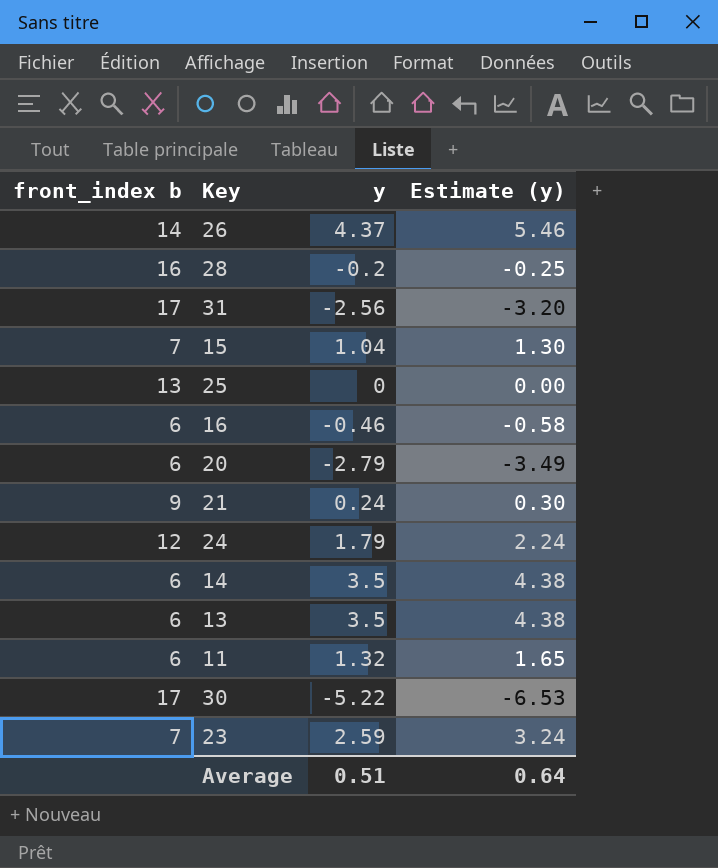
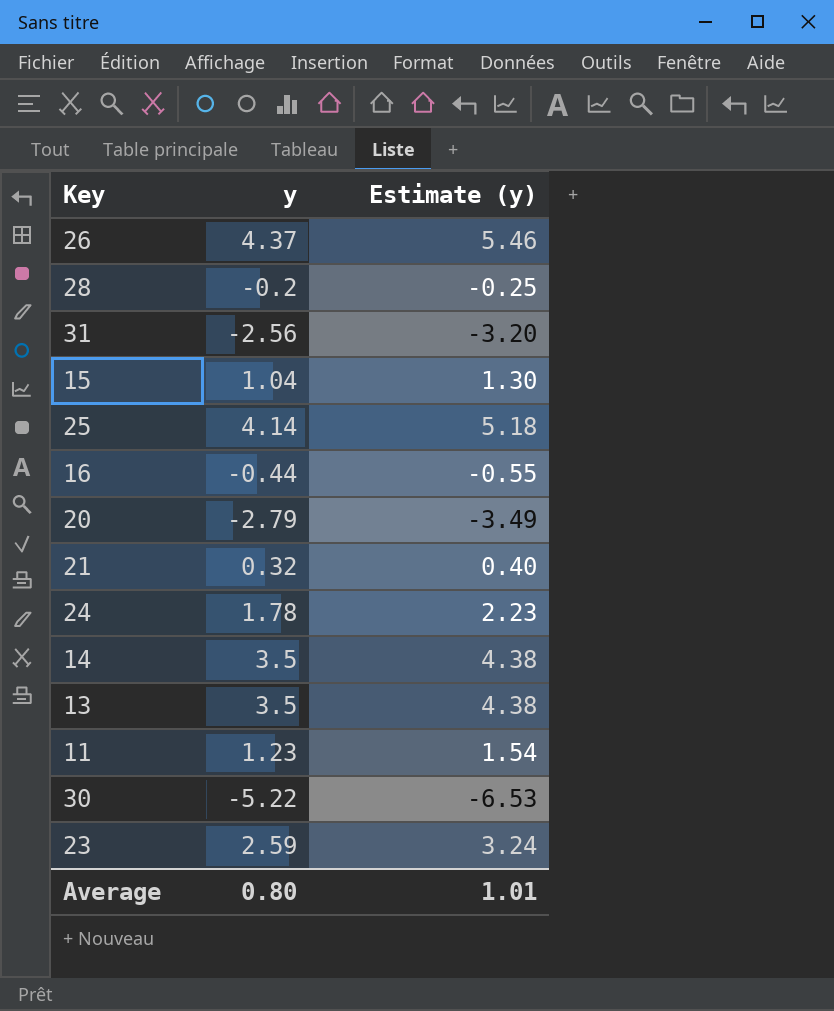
column front_index b | position: 1 -> none
25 | y: 0 -> 4.14
25 | Estimate (y): 0.00 -> 5.18
16 | y: -0.46 -> -0.44
16 | Estimate (y): -0.58 -> -0.55
21 | y: 0.24 -> 0.32
21 | Estimate (y): 0.30 -> 0.40
24 | y: 1.79 -> 1.78
24 | Estimate (y): 2.24 -> 2.23
11 | y: 1.32 -> 1.23
11 | Estimate (y): 1.65 -> 1.54
Average | y: 0.51 -> 0.80
Average | Estimate (y): 0.64 -> 1.01

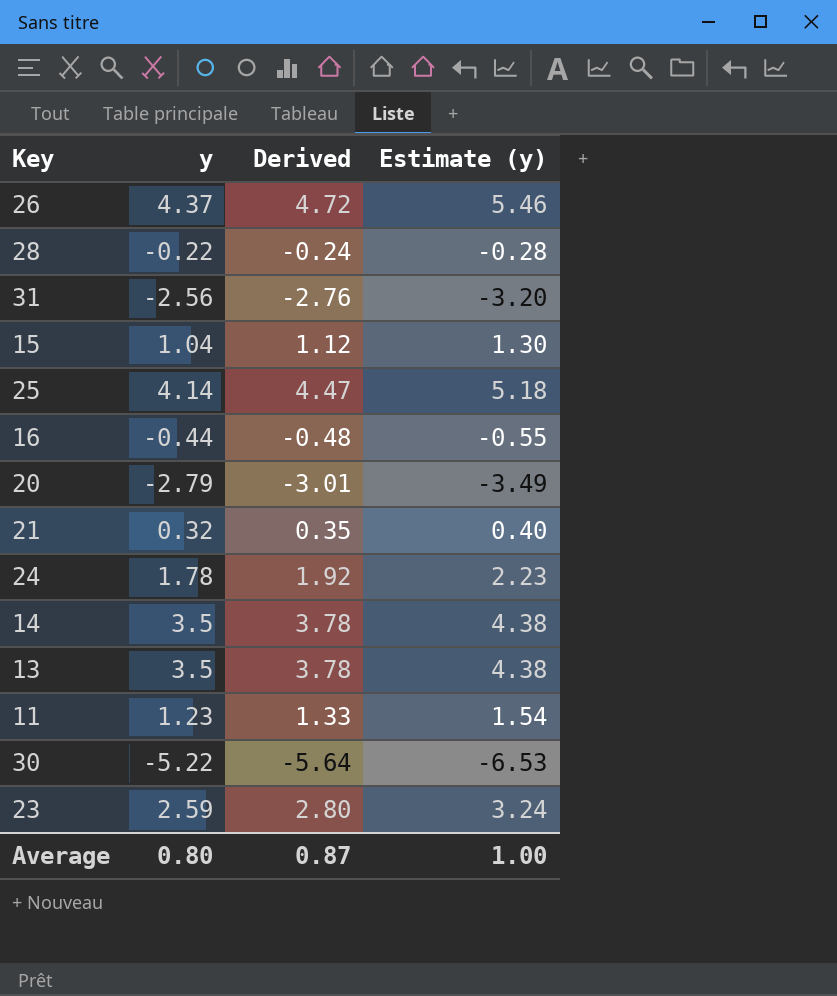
column Derived | formula: none -> [y] * 1.08
28 | y: -0.2 -> -0.22
28 | Estimate (y): -0.25 -> -0.28
Average | Estimate (y): 1.01 -> 1.00

